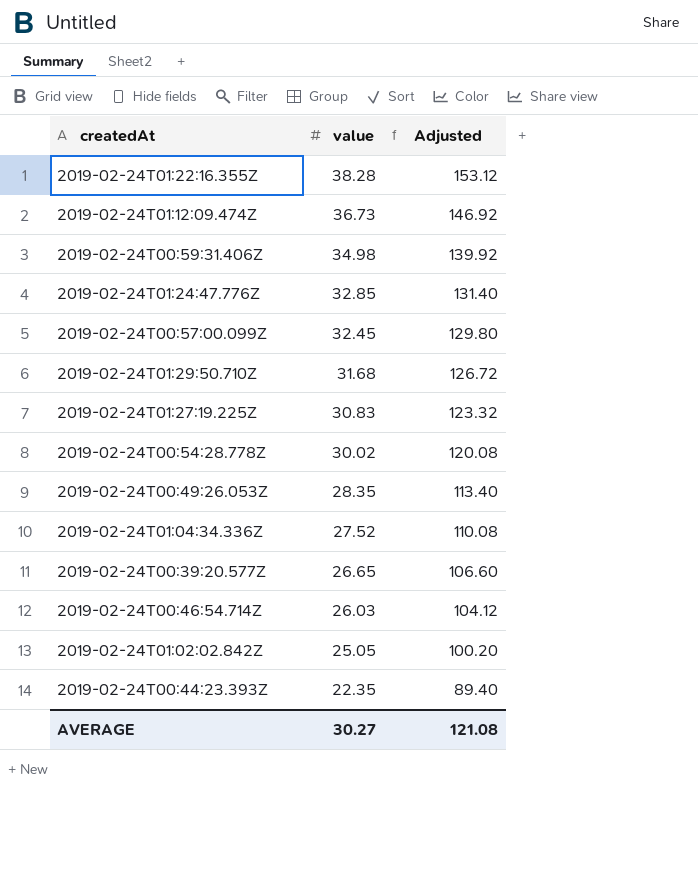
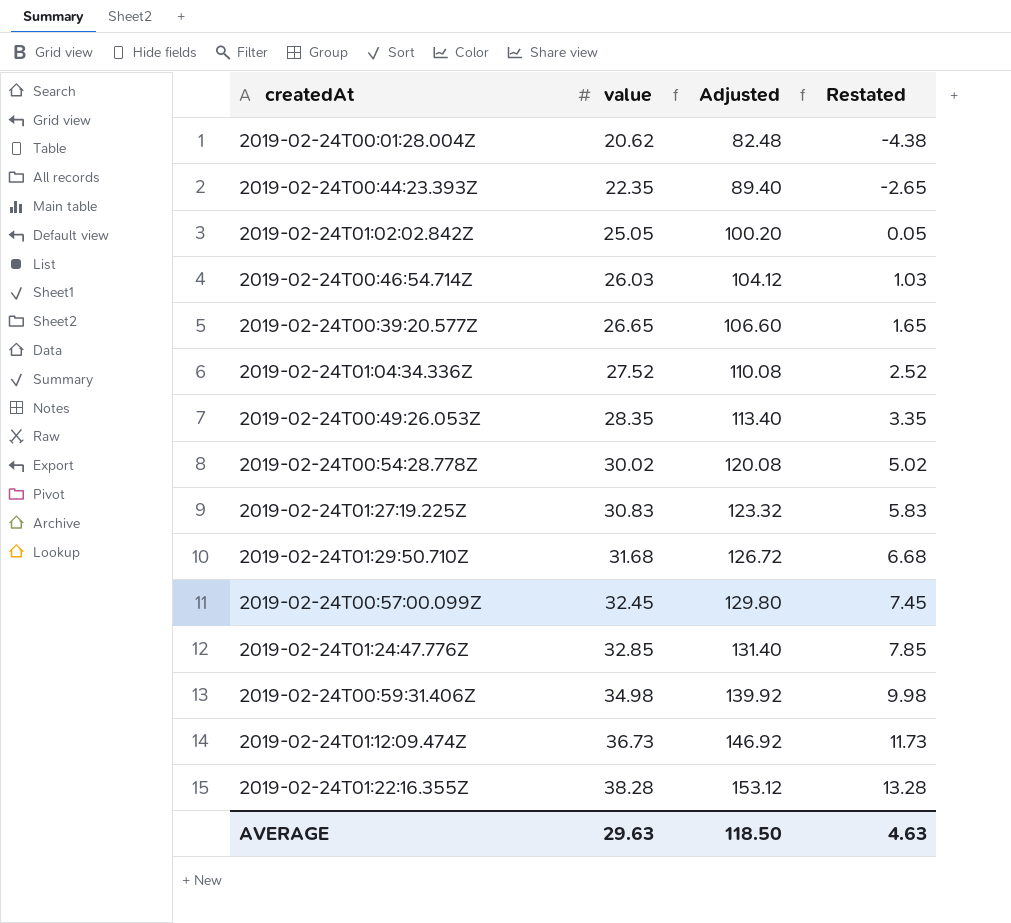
row order: value descending -> value ascending
column Restated | formula: none -> [value] - 25
row 2019-02-24T00:01:28.004Z: none -> 20.62 | 82.48 | -4.38
AVERAGE | value: 30.27 -> 29.63
AVERAGE | Adjusted: 121.08 -> 118.50

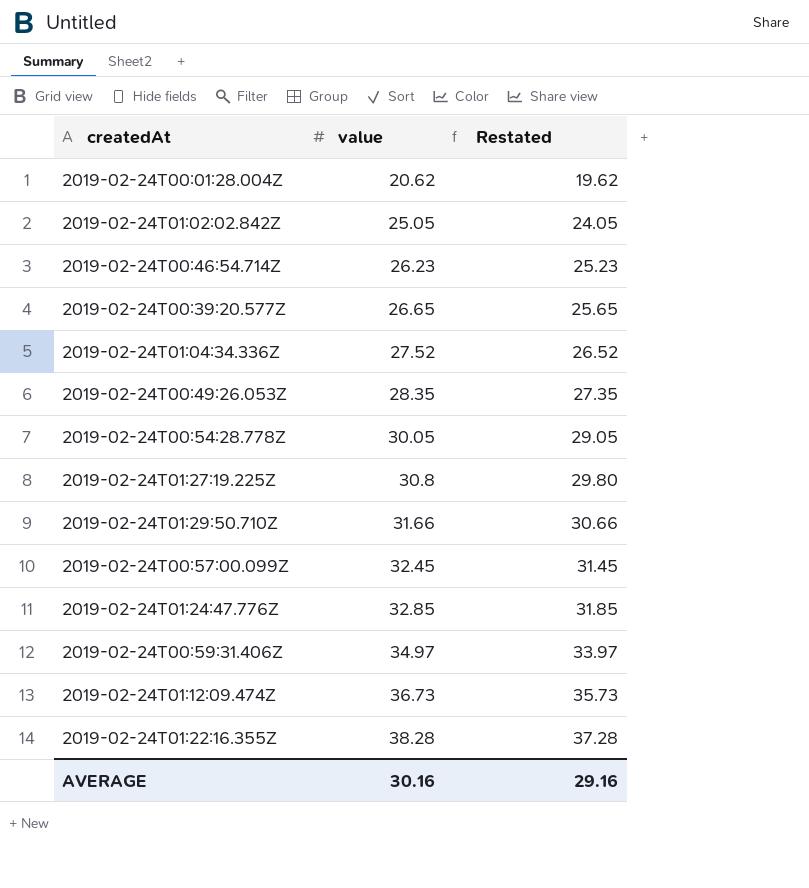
column Adjusted | formula: [value] * 4 -> none
column Restated | formula: [value] - 25 -> [value] - 1
row 2019-02-24T00:44:23.393Z: 22.35 | 89.40 | -2.65 -> none
2019-02-24T00:46:54.714Z | value: 26.03 -> 26.23
2019-02-24T00:54:28.778Z | value: 30.02 -> 30.05
2019-02-24T01:27:19.225Z | value: 30.83 -> 30.8
2019-02-24T01:29:50.710Z | value: 31.68 -> 31.66
2019-02-24T00:59:31.406Z | value: 34.98 -> 34.97
AVERAGE | value: 29.63 -> 30.16
AVERAGE | Restated: 4.63 -> 29.16

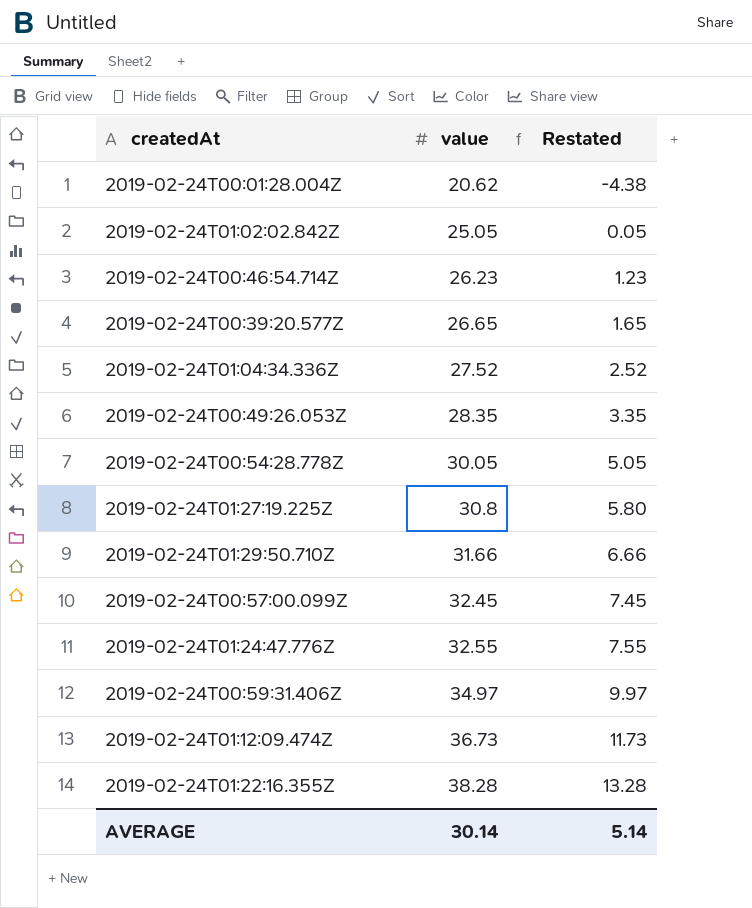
column Restated | formula: [value] - 1 -> [value] - 25
2019-02-24T01:24:47.776Z | value: 32.85 -> 32.55
AVERAGE | value: 30.16 -> 30.14
AVERAGE | Restated: 29.16 -> 5.14

